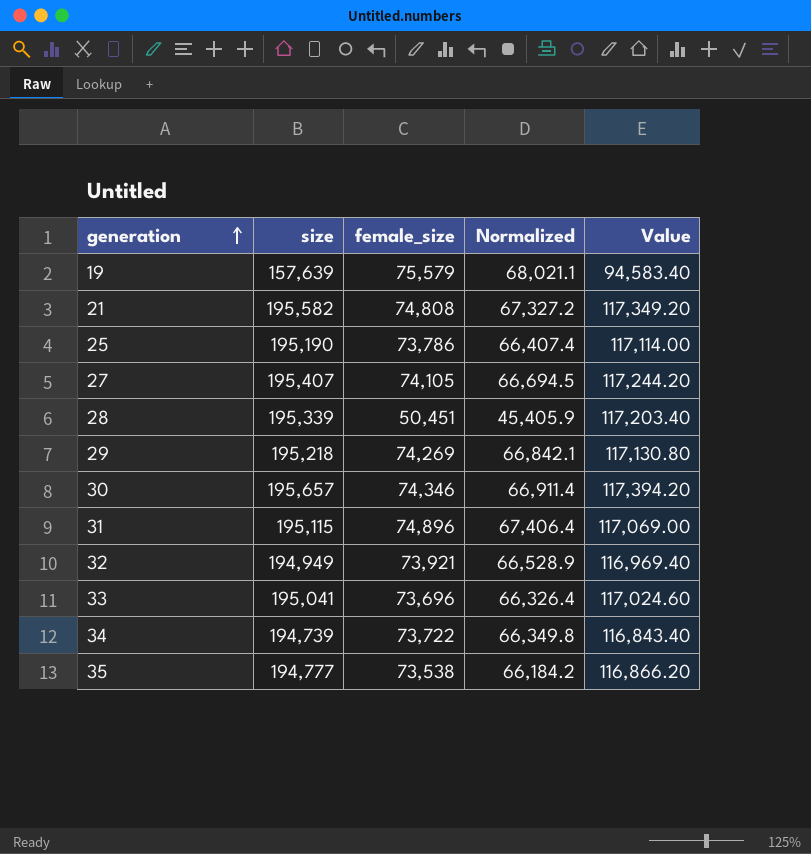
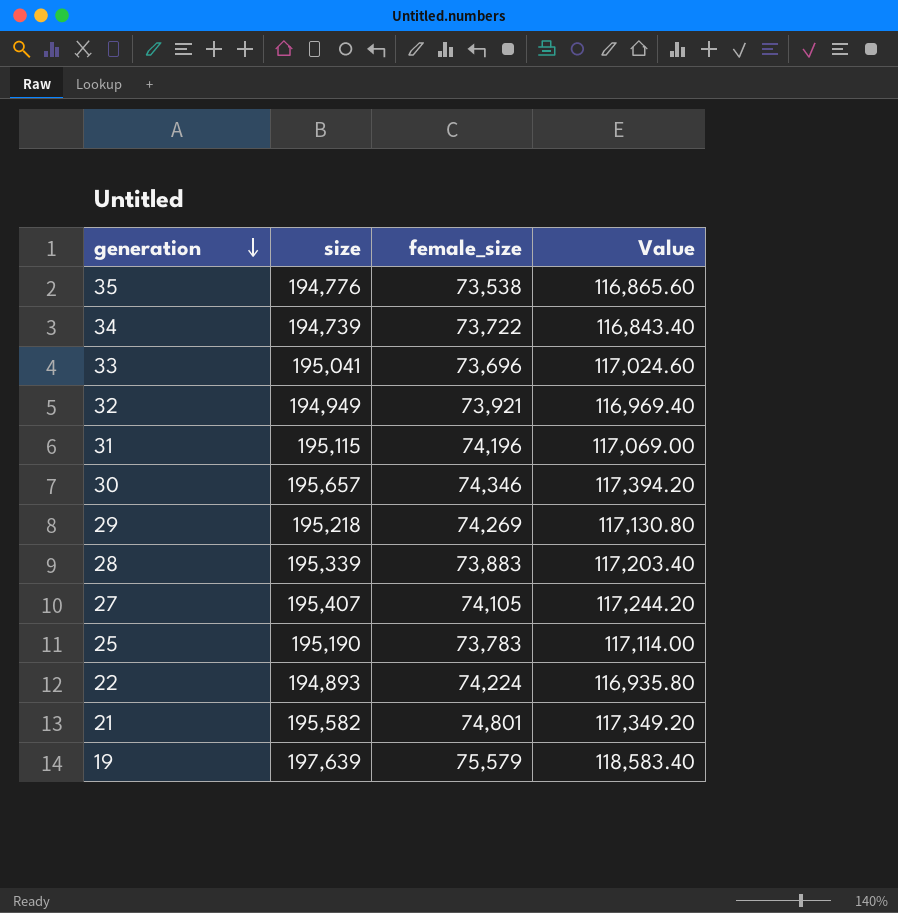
row order: generation ascending -> generation descending
column Normalized | formula: [female_size] * 0.9 -> none
35 | size: 194,777 -> 194,776
35 | Value: 116,866.20 -> 116,865.60
31 | female_size: 74,896 -> 74,196
28 | female_size: 50,451 -> 73,883
25 | female_size: 73,786 -> 73,783
row 22: none -> 194,893 | 74,224 | 116,935.80
21 | female_size: 74,808 -> 74,801
19 | size: 157,639 -> 197,639
19 | Value: 94,583.40 -> 118,583.40

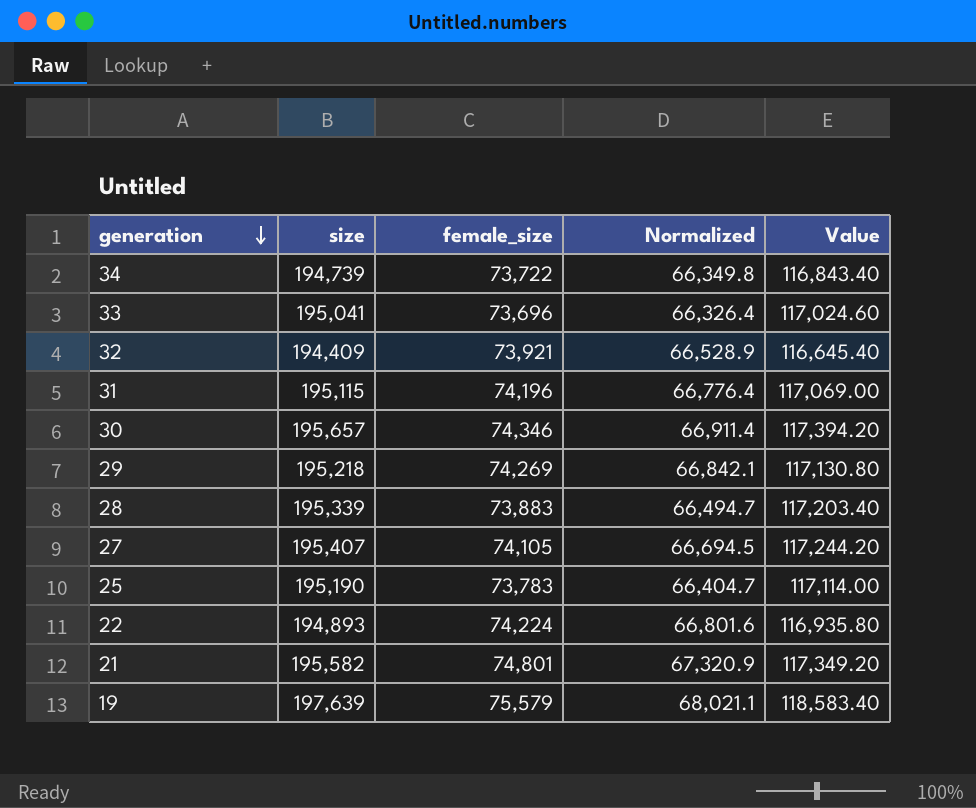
column Normalized | formula: none -> [female_size] * 0.9
row 35: 194,776 | 73,538 | 116,865.60 -> none
32 | size: 194,949 -> 194,409
32 | Value: 116,969.40 -> 116,645.40

